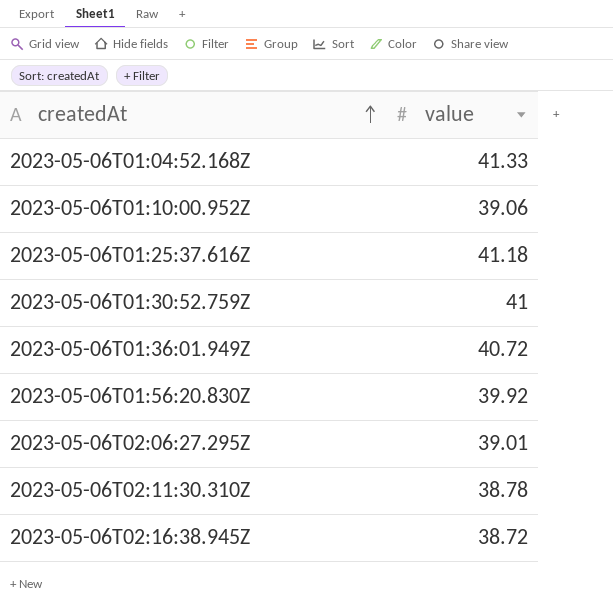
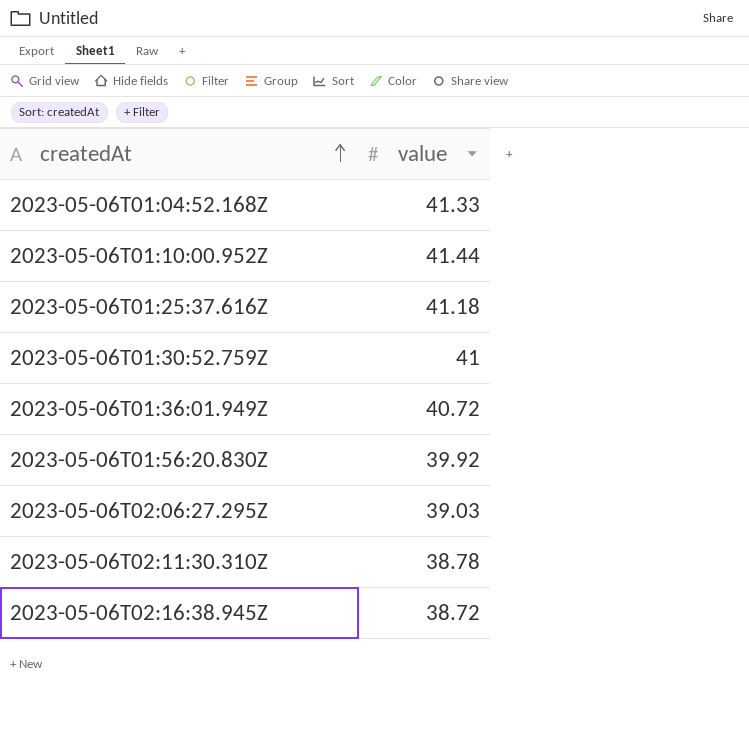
2023-05-06T01:10:00.952Z | value: 39.06 -> 41.44
2023-05-06T02:06:27.295Z | value: 39.01 -> 39.03

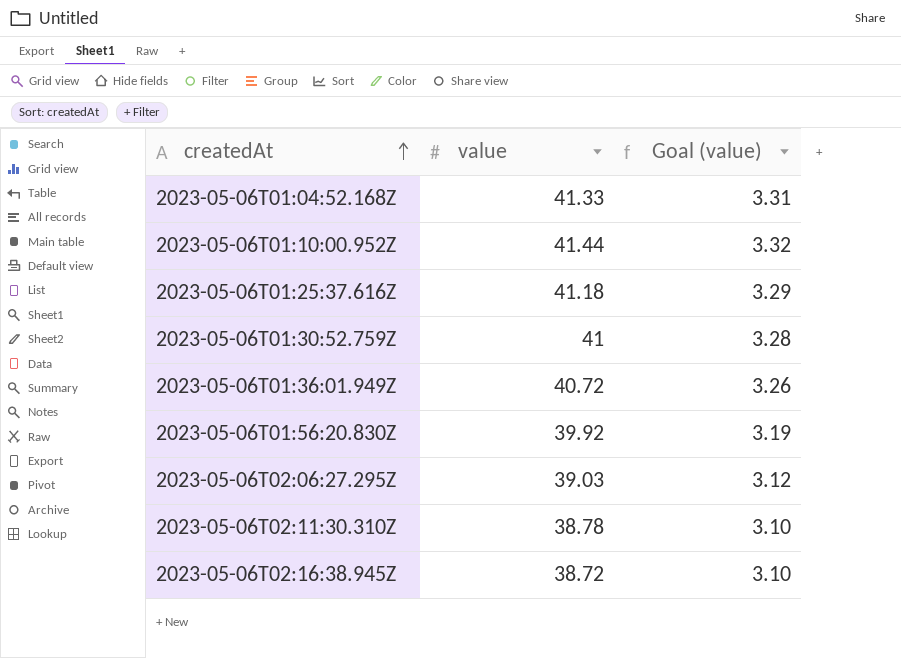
column Goal (value) | formula: none -> [value] * 0.08

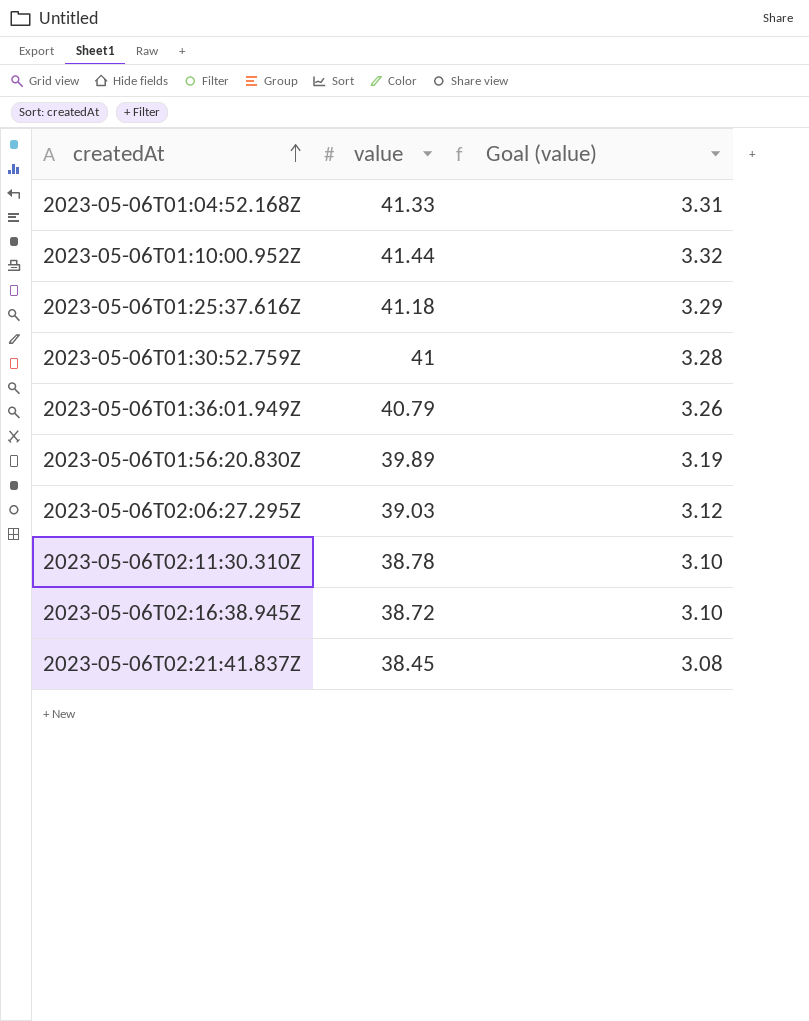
2023-05-06T01:36:01.949Z | value: 40.72 -> 40.79
2023-05-06T01:56:20.830Z | value: 39.92 -> 39.89
row 2023-05-06T02:21:41.837Z: none -> 38.45 | 3.08

